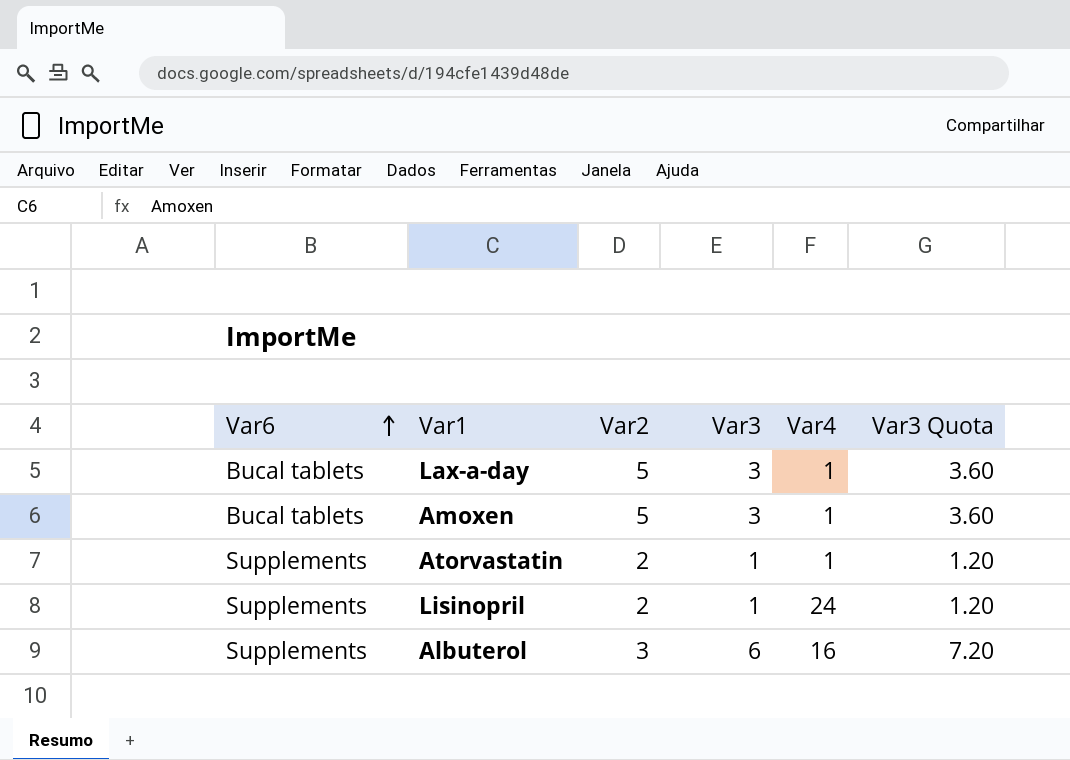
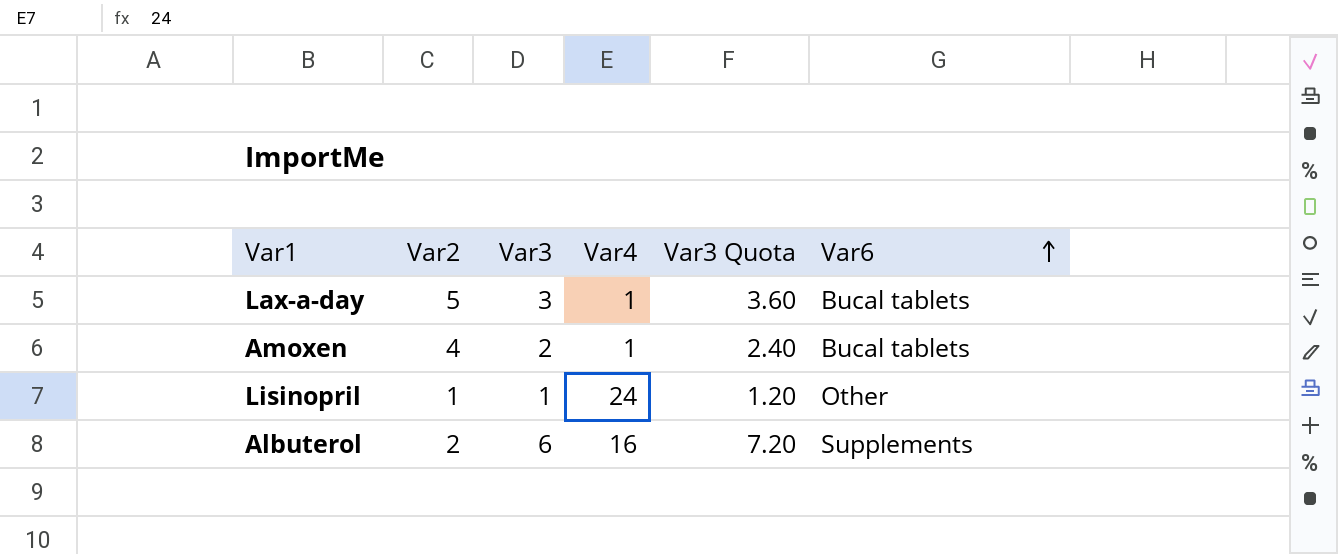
column Var6 | position: 1 -> 6
row Atorvastatin: Supplements | 2 | 1 | 1 | 1.20 -> none
Amoxen | Var2: 5 -> 4
Amoxen | Var3: 3 -> 2
Amoxen | Var3 Quota: 3.60 -> 2.40
Lisinopril | Var2: 2 -> 1
Lisinopril | Var6: Supplements -> Other
Albuterol | Var2: 3 -> 2

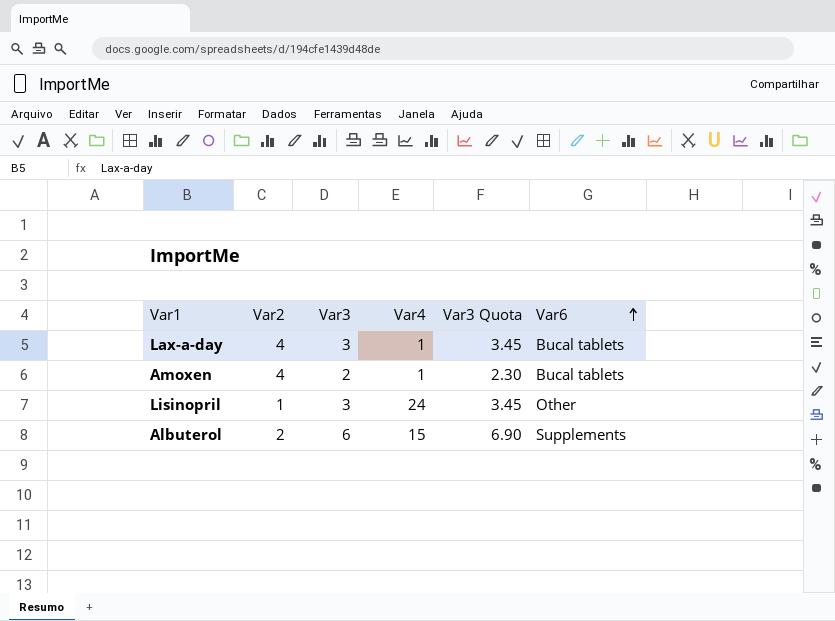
column Var3 Quota | formula: [Var3] * 1.2 -> [Var3] * 1.15
Lax-a-day | Var2: 5 -> 4
Lisinopril | Var3: 1 -> 3
Albuterol | Var4: 16 -> 15

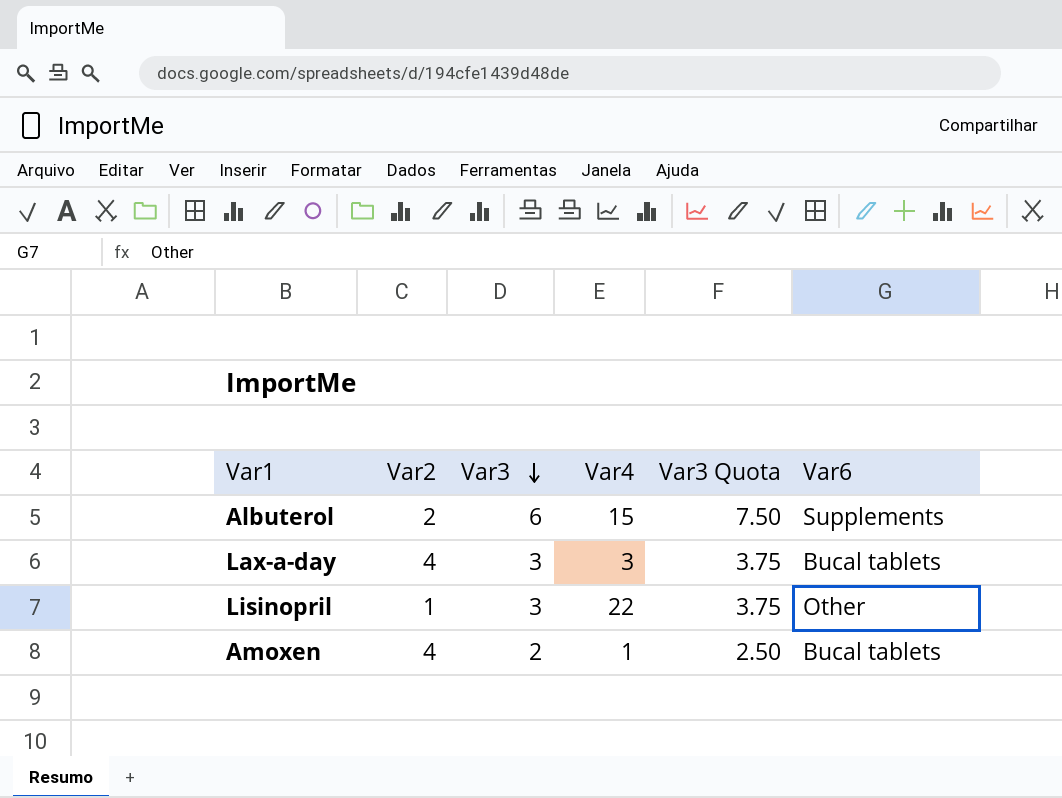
row order: Var6 ascending -> Var3 descending
column Var3 Quota | formula: [Var3] * 1.15 -> [Var3] * 1.25
Lax-a-day | Var4: 1 -> 3
Lisinopril | Var4: 24 -> 22

